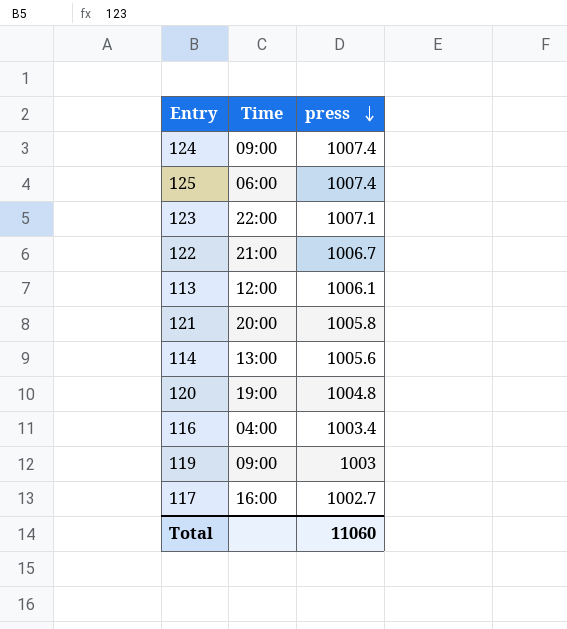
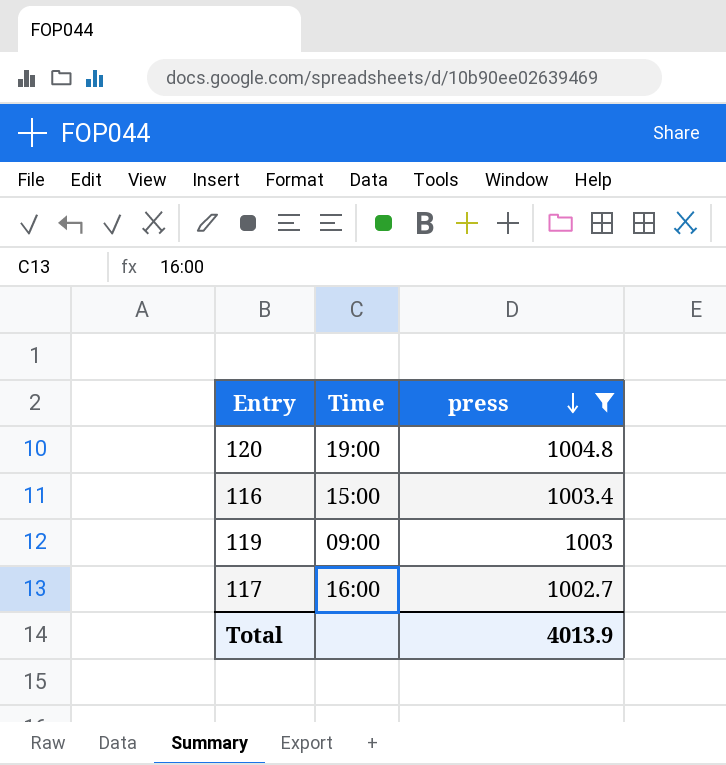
filter: none -> press <= 1004.8
116 | Time: 04:00 -> 15:00
Total | press: 11060 -> 4013.9

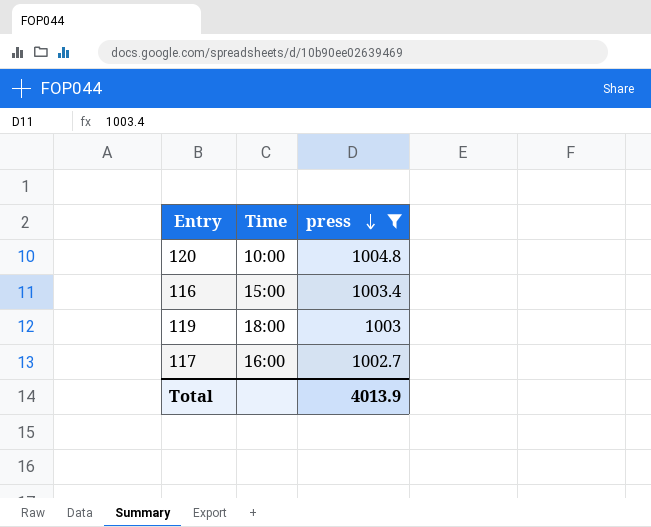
120 | Time: 19:00 -> 10:00
119 | Time: 09:00 -> 18:00

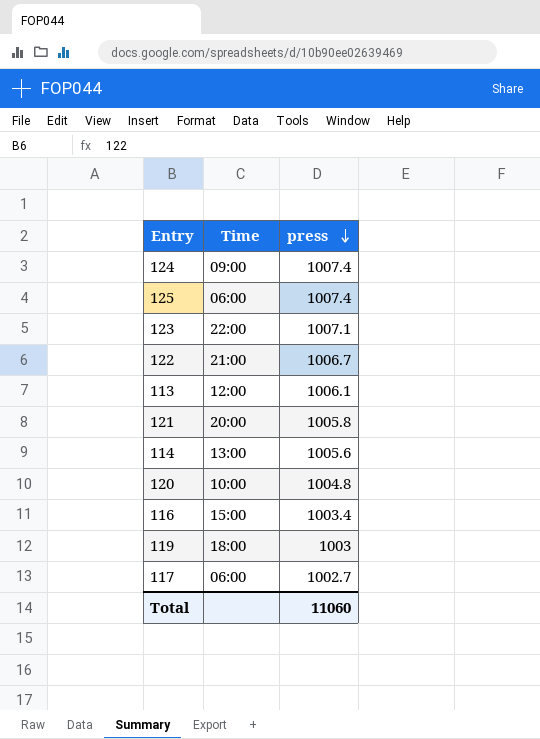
filter: press <= 1004.8 -> none
117 | Time: 16:00 -> 06:00
Total | press: 4013.9 -> 11060

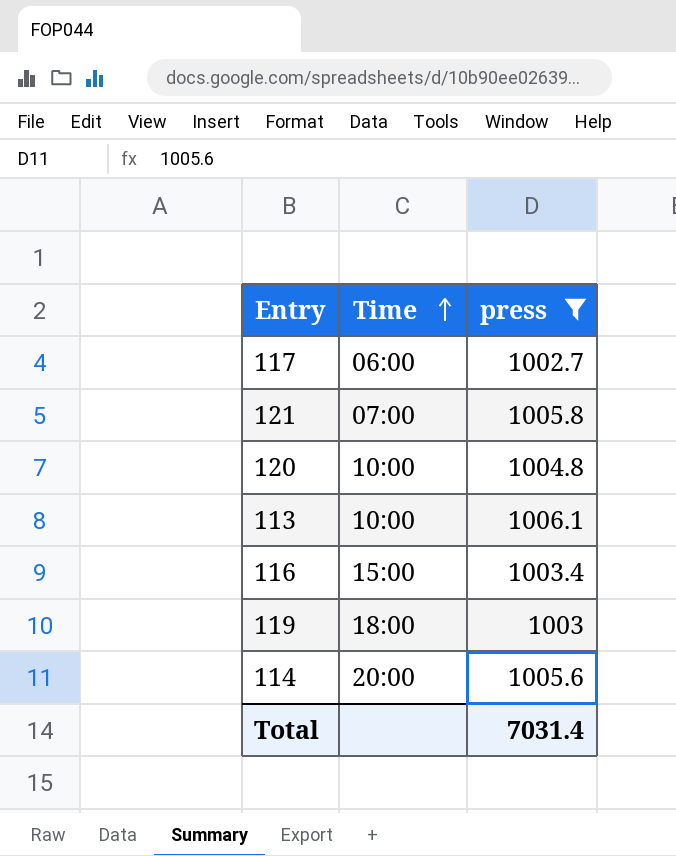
filter: none -> press <= 1006.1
row order: press descending -> Time ascending
121 | Time: 20:00 -> 07:00
113 | Time: 12:00 -> 10:00
114 | Time: 13:00 -> 20:00
Total | press: 11060 -> 7031.4

